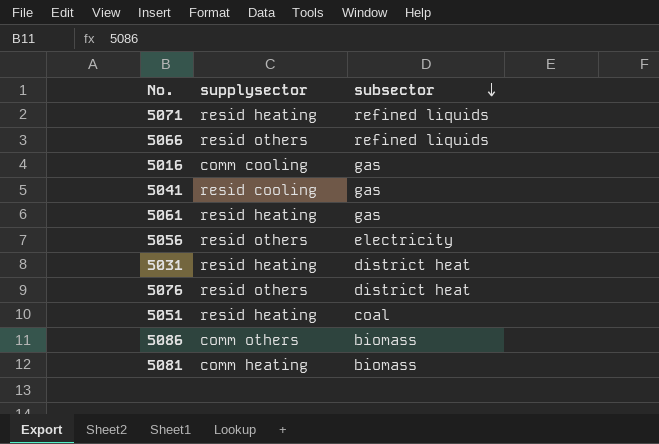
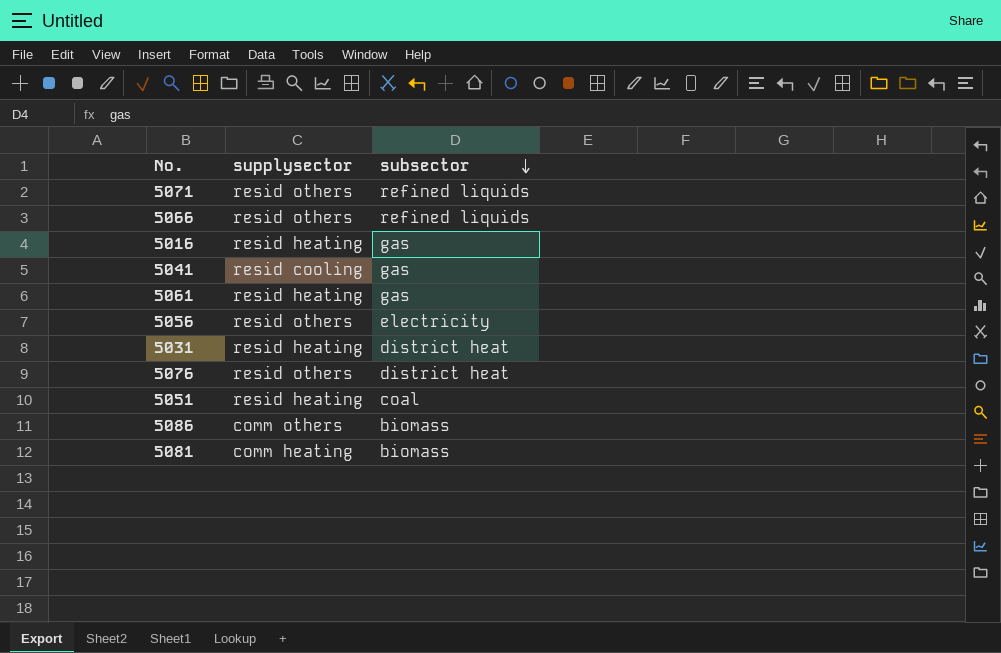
5071 | supplysector: resid heating -> resid others
5016 | supplysector: comm cooling -> resid heating

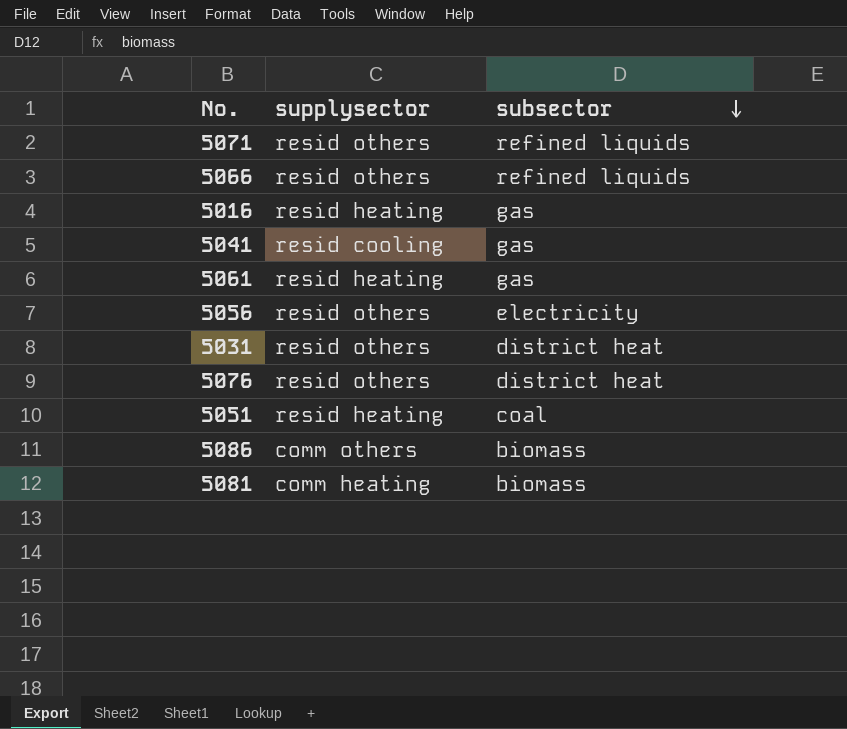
5031 | supplysector: resid heating -> resid others

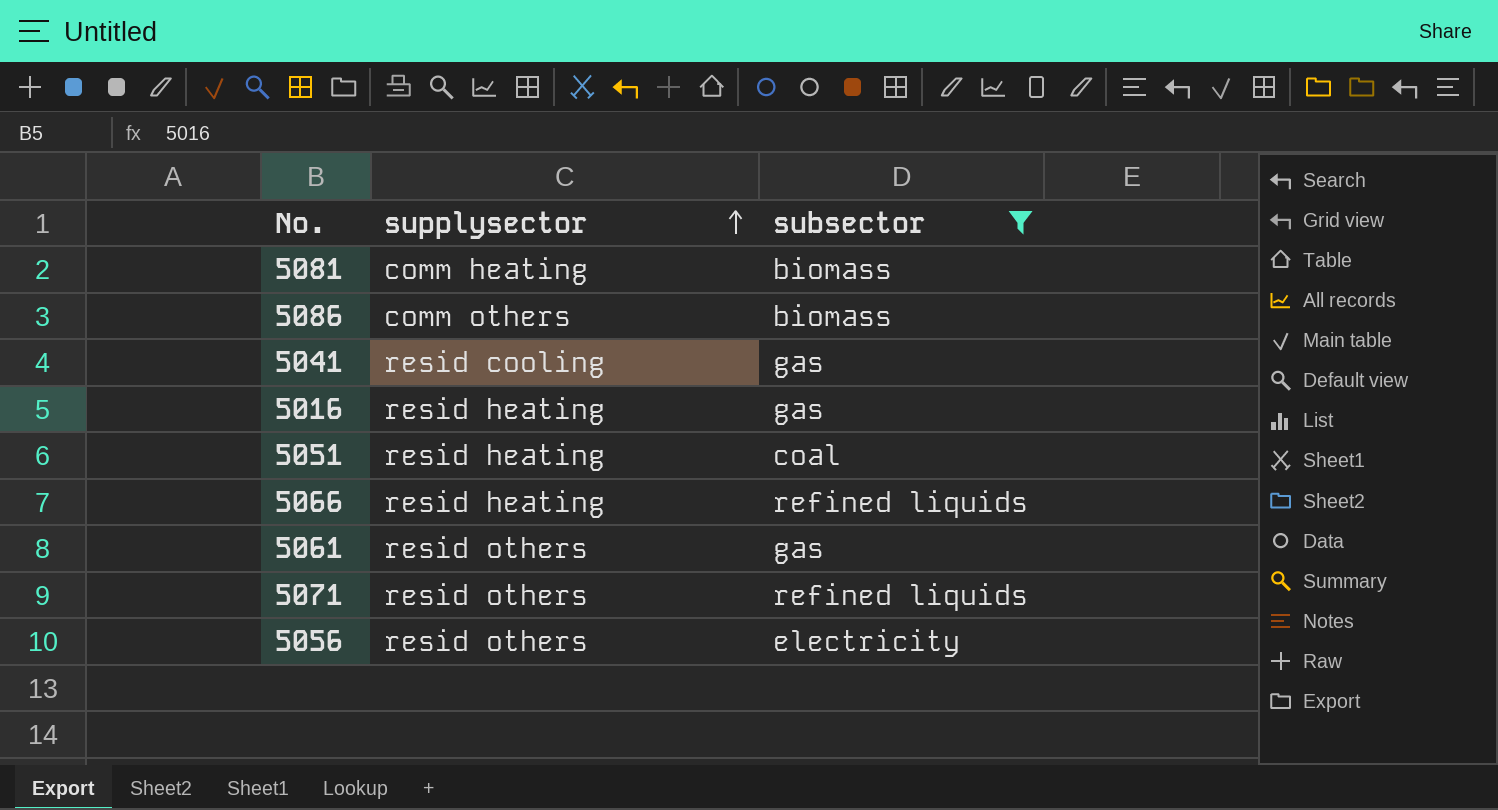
filter: none -> subsector != district heat
row order: subsector descending -> supplysector ascending
5066 | supplysector: resid others -> resid heating
5061 | supplysector: resid heating -> resid others

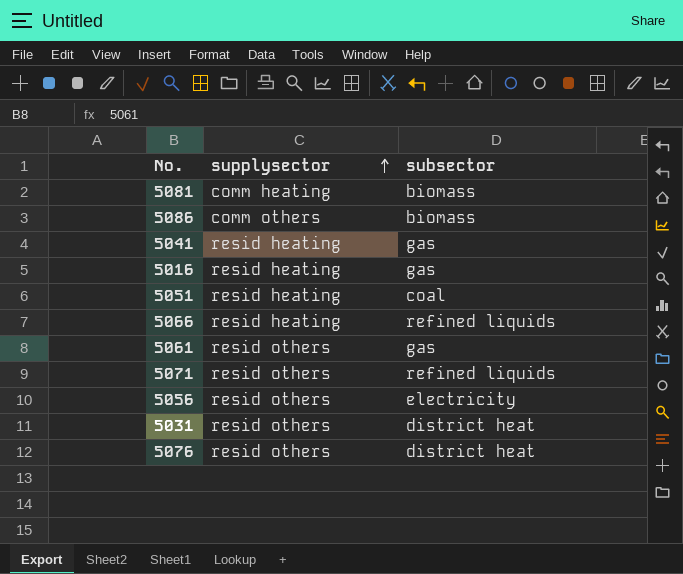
filter: subsector != district heat -> none
5041 | supplysector: resid cooling -> resid heating

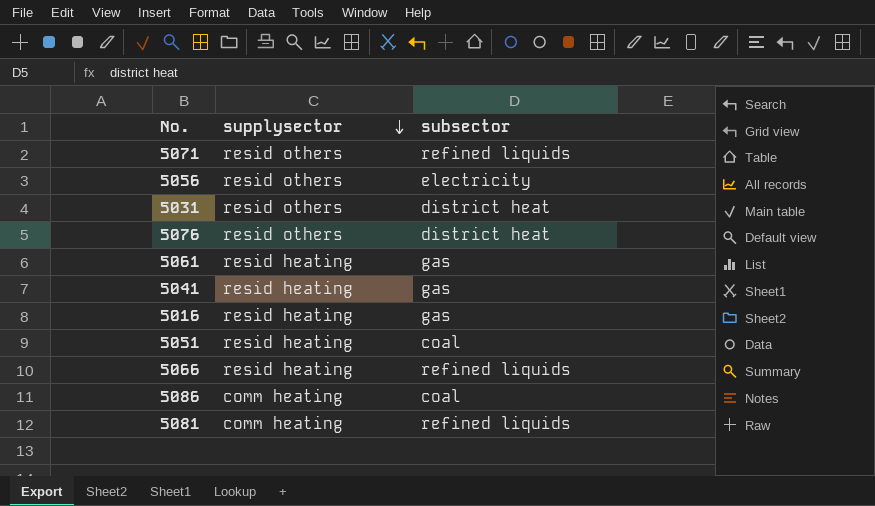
row order: supplysector ascending -> supplysector descending
5061 | supplysector: resid others -> resid heating
5086 | supplysector: comm others -> comm heating
5086 | subsector: biomass -> coal
5081 | subsector: biomass -> refined liquids

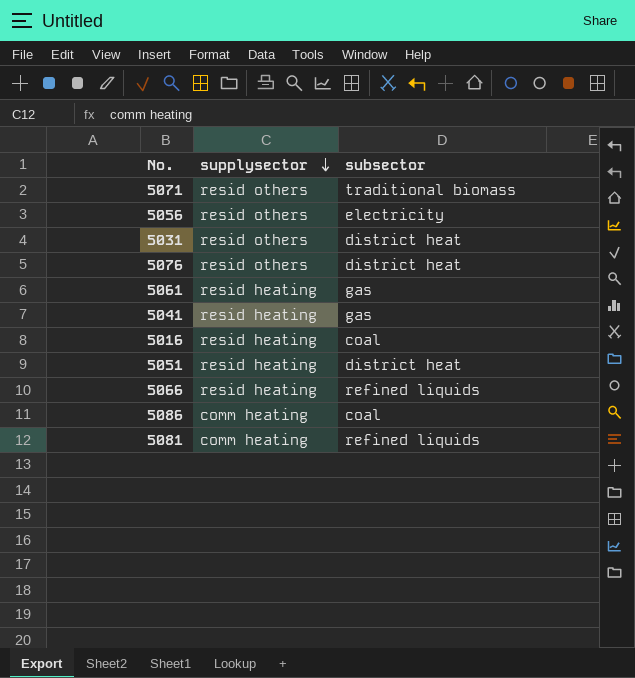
5071 | subsector: refined liquids -> traditional biomass
5016 | subsector: gas -> coal
5051 | subsector: coal -> district heat

